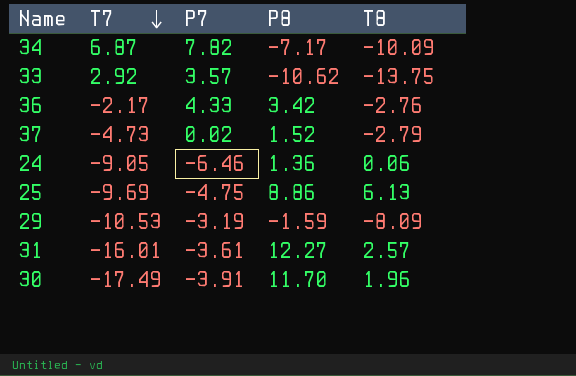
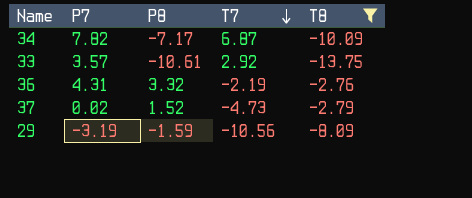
filter: none -> T8 <= -2.76
column T7 | position: 2 -> 4
33 | P8: -10.62 -> -10.61
36 | P7: 4.33 -> 4.31
36 | P8: 3.42 -> 3.32
36 | T7: -2.17 -> -2.19
29 | T7: -10.53 -> -10.56

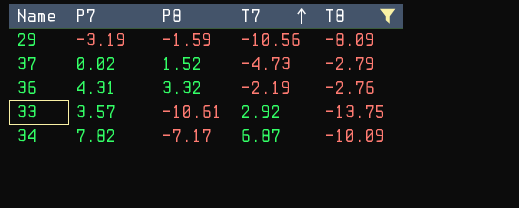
row order: T7 descending -> T7 ascending

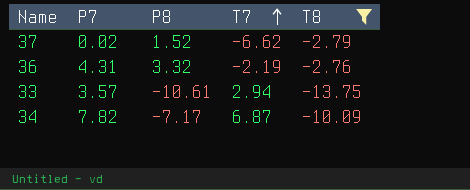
row 29: -3.19 | -1.59 | -10.56 | -8.09 -> none
37 | T7: -4.73 -> -6.62
33 | T7: 2.92 -> 2.94

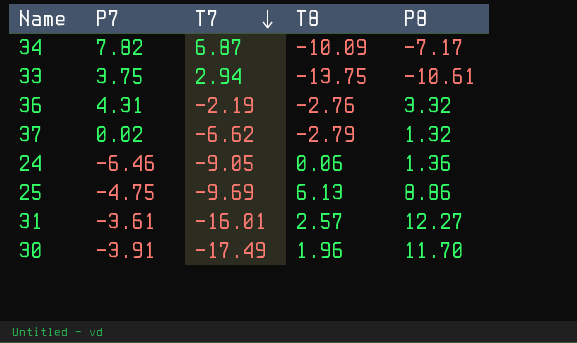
filter: T8 <= -2.76 -> none
row order: T7 ascending -> T7 descending
column P8 | position: 3 -> 5
33 | P7: 3.57 -> 3.75
37 | P8: 1.52 -> 1.32

